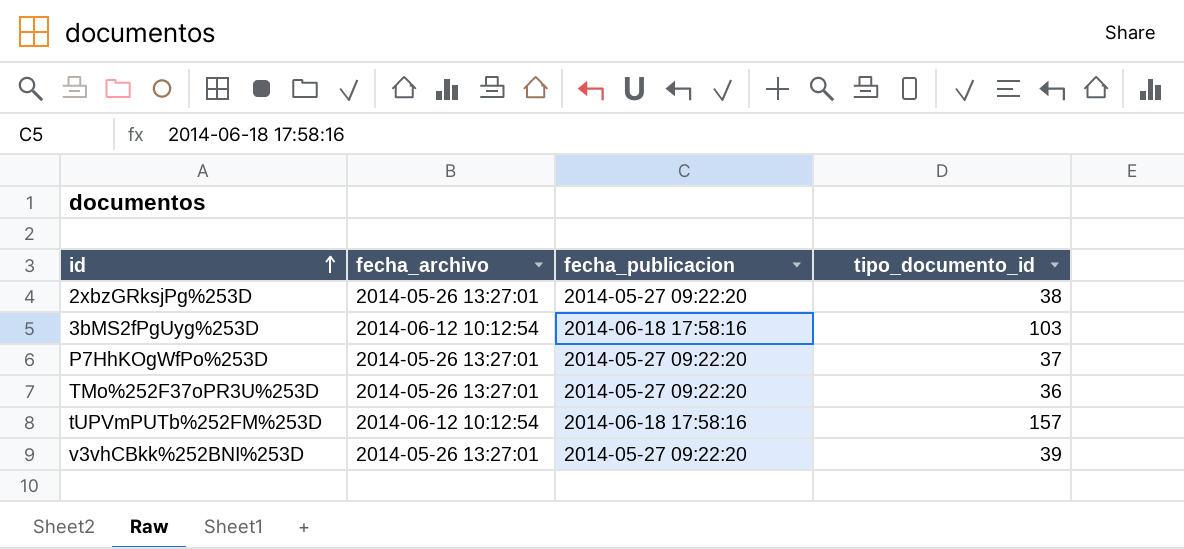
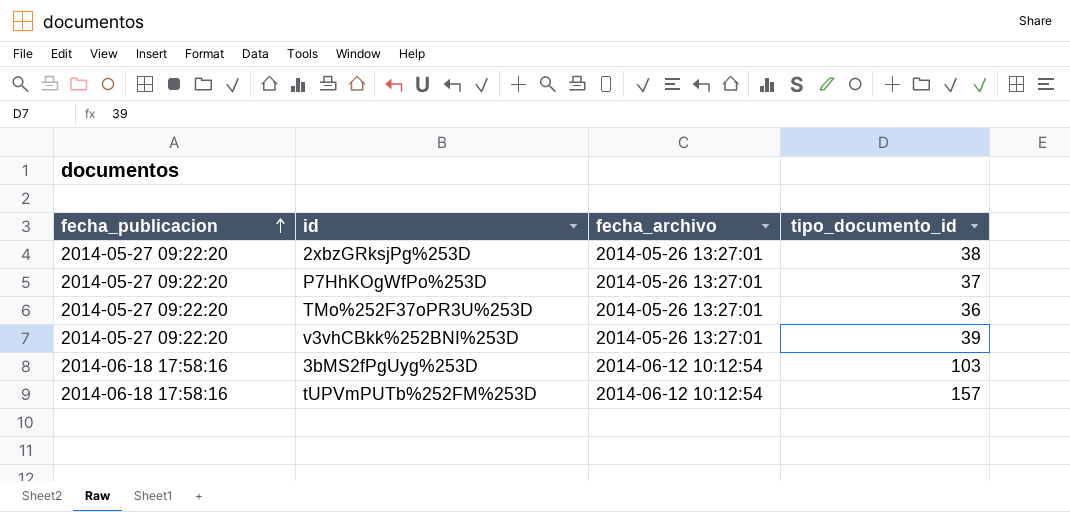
row order: id ascending -> fecha_publicacion ascending
column fecha_publicacion | position: 3 -> 1

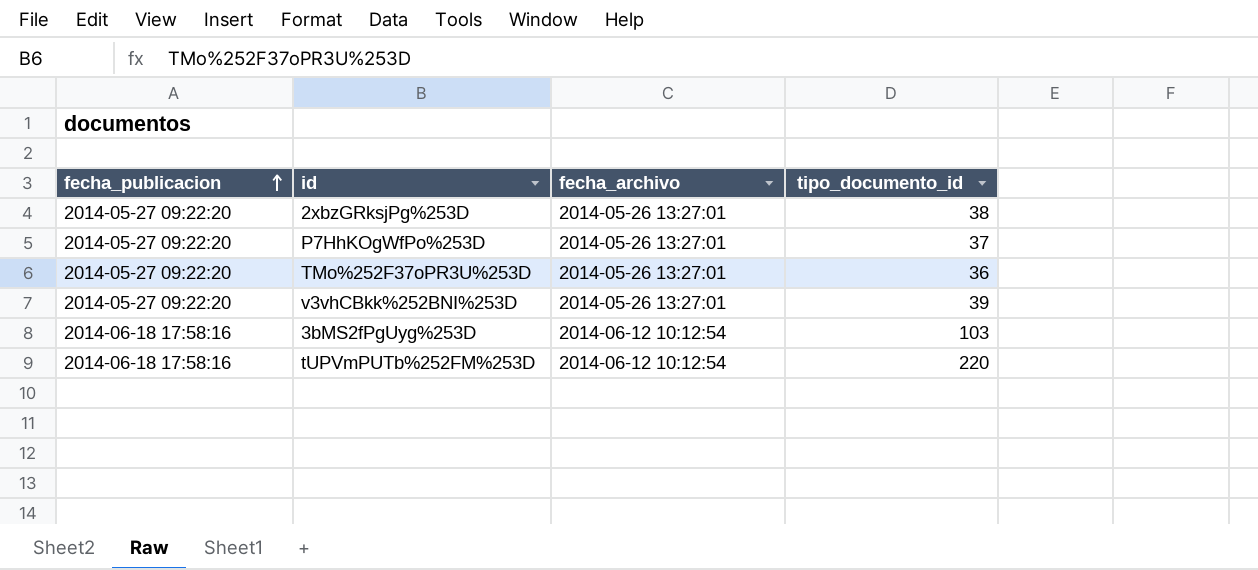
tUPVmPUTb%252FM%253D | tipo_documento_id: 157 -> 220

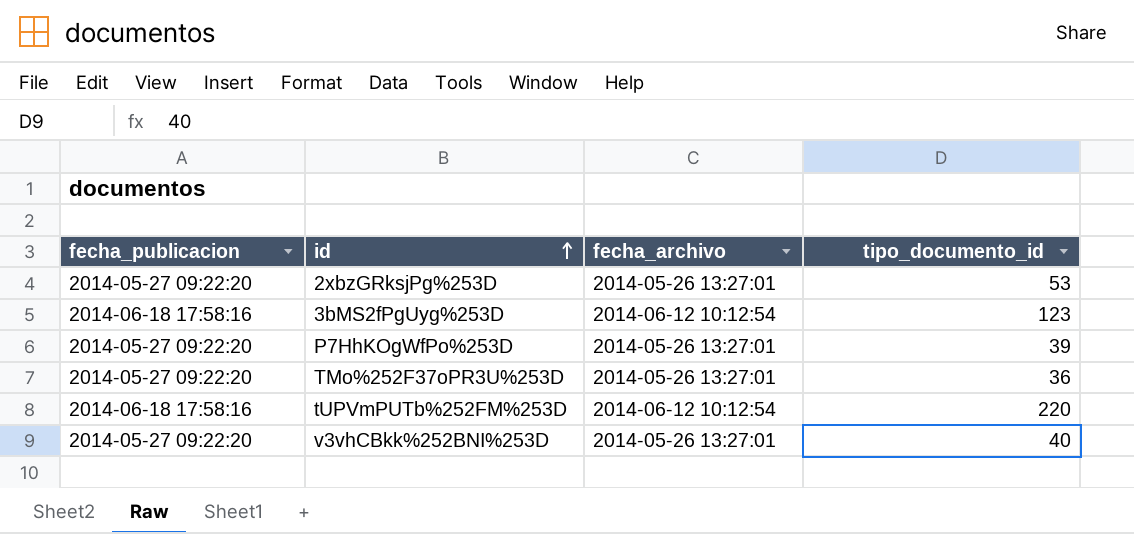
row order: fecha_publicacion ascending -> id ascending
2xbzGRksjPg%253D | tipo_documento_id: 38 -> 53
3bMS2fPgUyg%253D | tipo_documento_id: 103 -> 123
P7HhKOgWfPo%253D | tipo_documento_id: 37 -> 39
v3vhCBkk%252BNI%253D | tipo_documento_id: 39 -> 40

